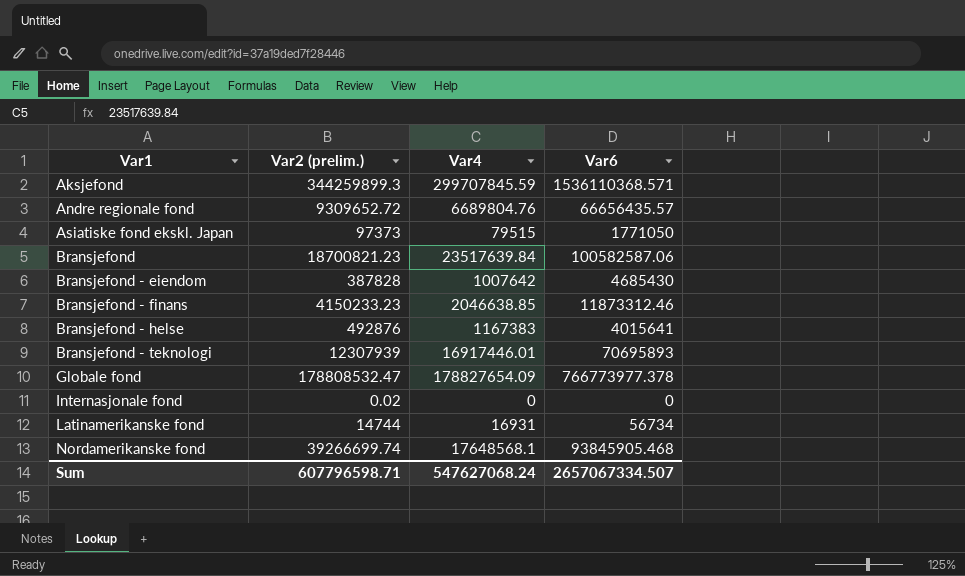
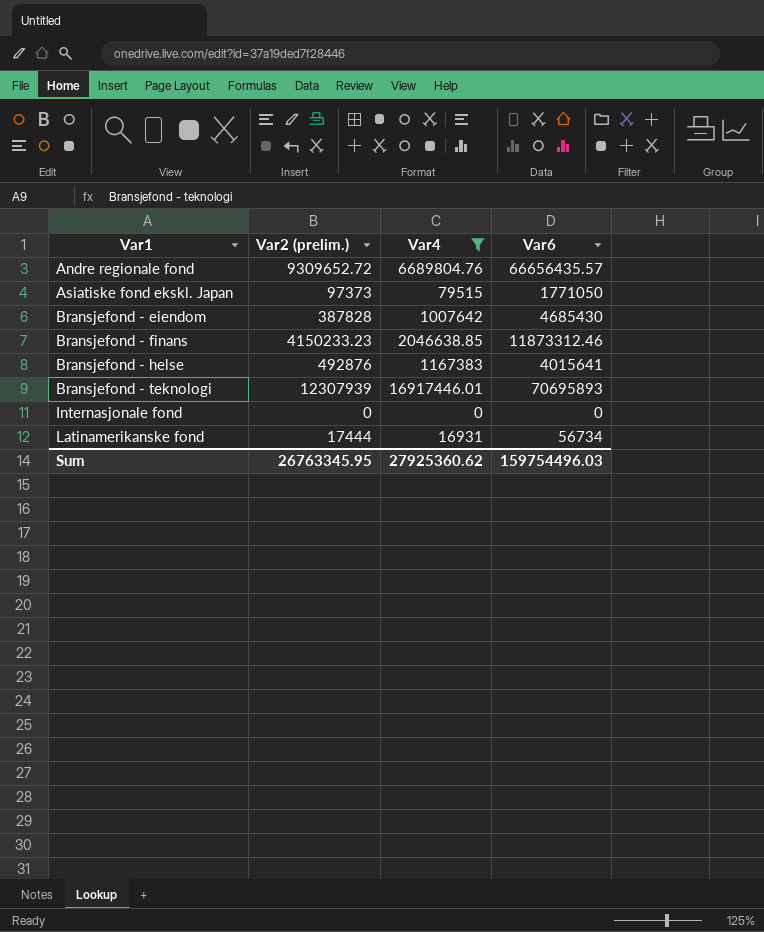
filter: none -> Var4 <= 16917446.01
Internasjonale fond | Var2 (prelim.): 0.02 -> 0
Latinamerikanske fond | Var2 (prelim.): 14744 -> 17444
Sum | Var2 (prelim.): 607796598.71 -> 26763345.95
Sum | Var4: 547627068.24 -> 27925360.62
Sum | Var6: 2657067334.507 -> 159754496.03

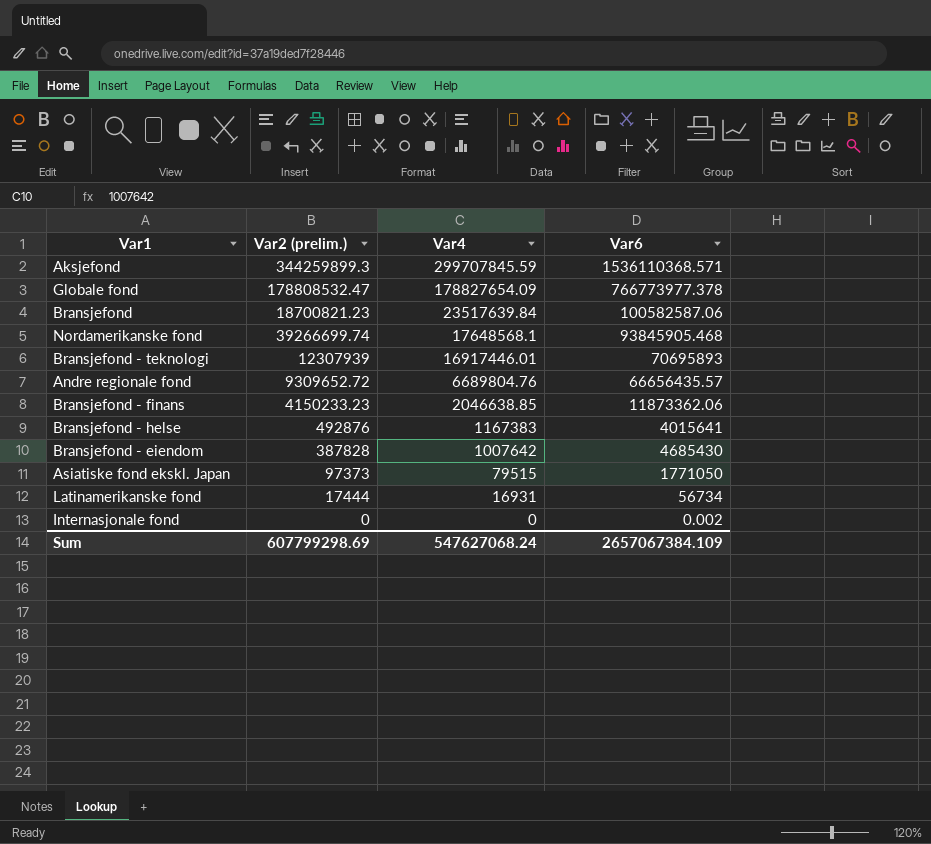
filter: Var4 <= 16917446.01 -> none
row order: Var1 ascending -> Var4 descending
Bransjefond - finans | Var6: 11873312.46 -> 11873362.06
Internasjonale fond | Var6: 0 -> 0.002
Sum | Var2 (prelim.): 26763345.95 -> 607799298.69
Sum | Var4: 27925360.62 -> 547627068.24
Sum | Var6: 159754496.03 -> 2657067384.109

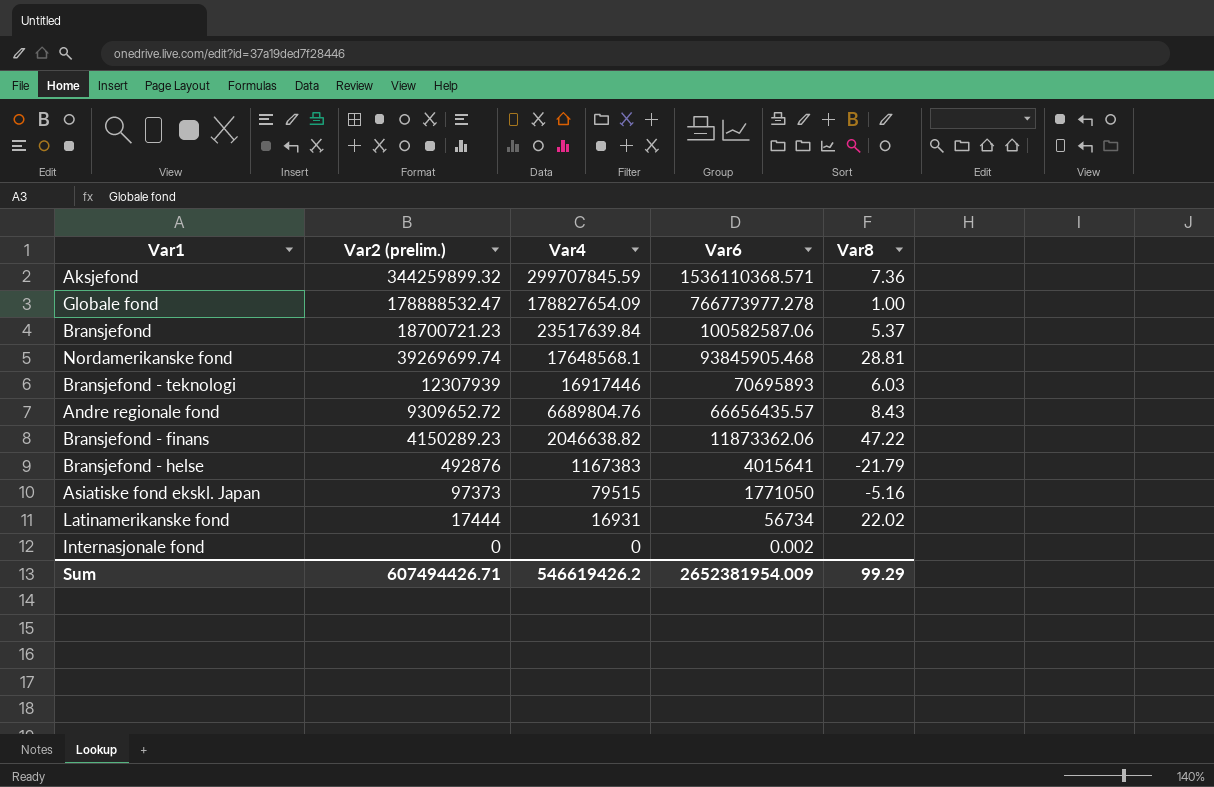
column Var8 | position: none -> 5
row Bransjefond - eiendom: 387828 | 1007642 | 4685430 -> none
Aksjefond | Var2 (prelim.): 344259899.3 -> 344259899.32
Globale fond | Var2 (prelim.): 178808532.47 -> 178888532.47
Globale fond | Var6: 766773977.378 -> 766773977.278
Bransjefond | Var2 (prelim.): 18700821.23 -> 18700721.23
Nordamerikanske fond | Var2 (prelim.): 39266699.74 -> 39269699.74
Bransjefond - teknologi | Var4: 16917446.01 -> 16917446
Bransjefond - finans | Var2 (prelim.): 4150233.23 -> 4150289.23
Bransjefond - finans | Var4: 2046638.85 -> 2046638.82
Sum | Var2 (prelim.): 607799298.69 -> 607494426.71
Sum | Var4: 547627068.24 -> 546619426.2
Sum | Var6: 2657067384.109 -> 2652381954.009

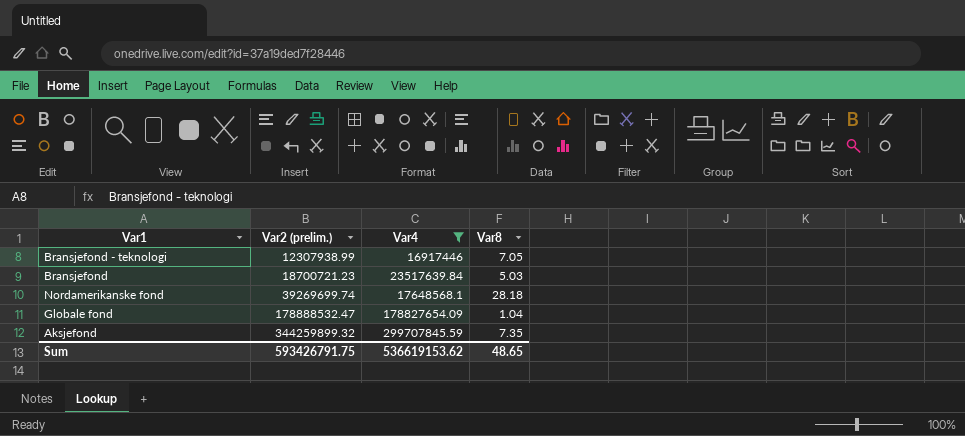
filter: none -> Var4 >= 16917446
row order: Var4 descending -> Var2 (prelim.) ascending
column Var6 | position: 4 -> none
Bransjefond - teknologi | Var2 (prelim.): 12307939 -> 12307938.99
Bransjefond - teknologi | Var8: 6.03 -> 7.05
Bransjefond | Var8: 5.37 -> 5.03
Nordamerikanske fond | Var8: 28.81 -> 28.18
Globale fond | Var8: 1.00 -> 1.04
Aksjefond | Var8: 7.36 -> 7.35
Sum | Var2 (prelim.): 607494426.71 -> 593426791.75
Sum | Var4: 546619426.2 -> 536619153.62
Sum | Var8: 99.29 -> 48.65

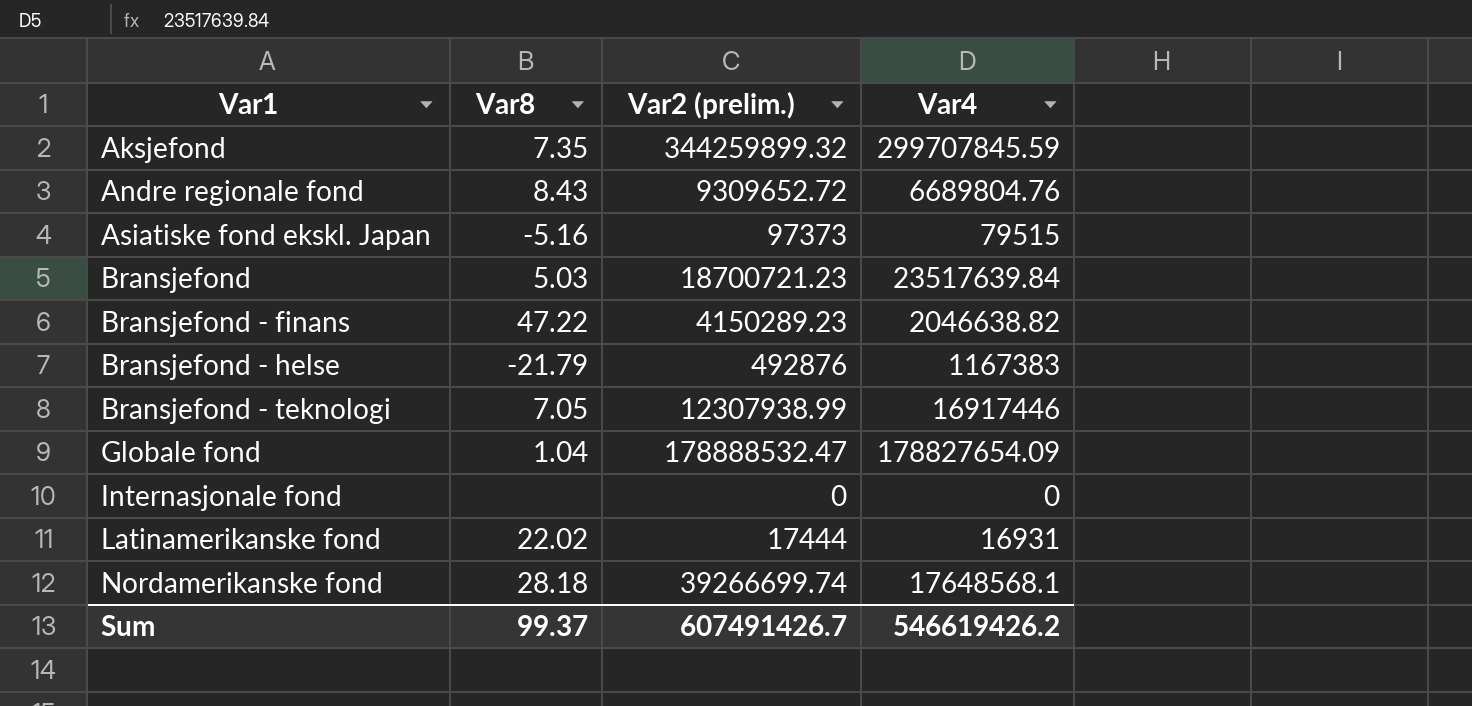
filter: Var4 >= 16917446 -> none
row order: Var2 (prelim.) ascending -> Var1 ascending
column Var8 | position: 4 -> 2
Nordamerikanske fond | Var2 (prelim.): 39269699.74 -> 39266699.74
Sum | Var8: 48.65 -> 99.37
Sum | Var2 (prelim.): 593426791.75 -> 607491426.7
Sum | Var4: 536619153.62 -> 546619426.2

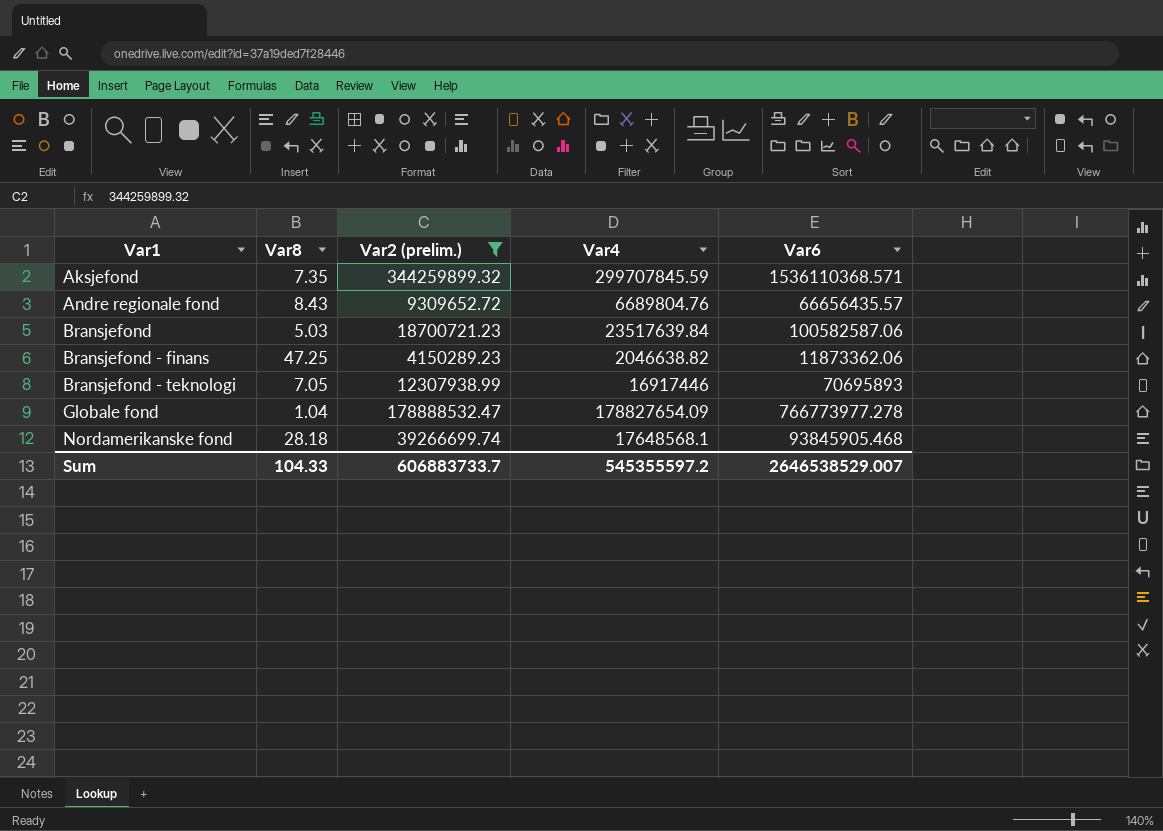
filter: none -> Var2 (prelim.) >= 4150289.23
column Var6 | position: none -> 5
Bransjefond - finans | Var8: 47.22 -> 47.25
Sum | Var8: 99.37 -> 104.33
Sum | Var2 (prelim.): 607491426.7 -> 606883733.7
Sum | Var4: 546619426.2 -> 545355597.2

